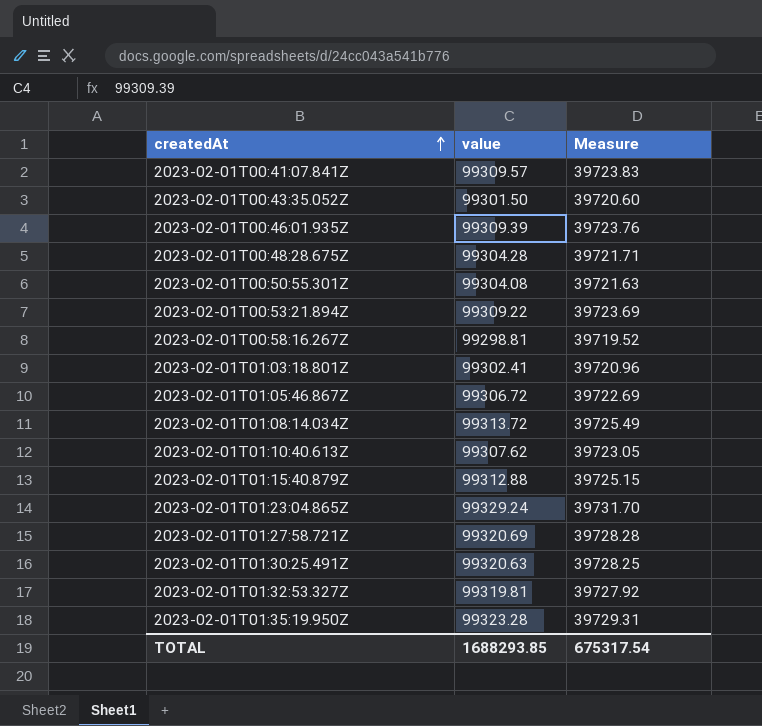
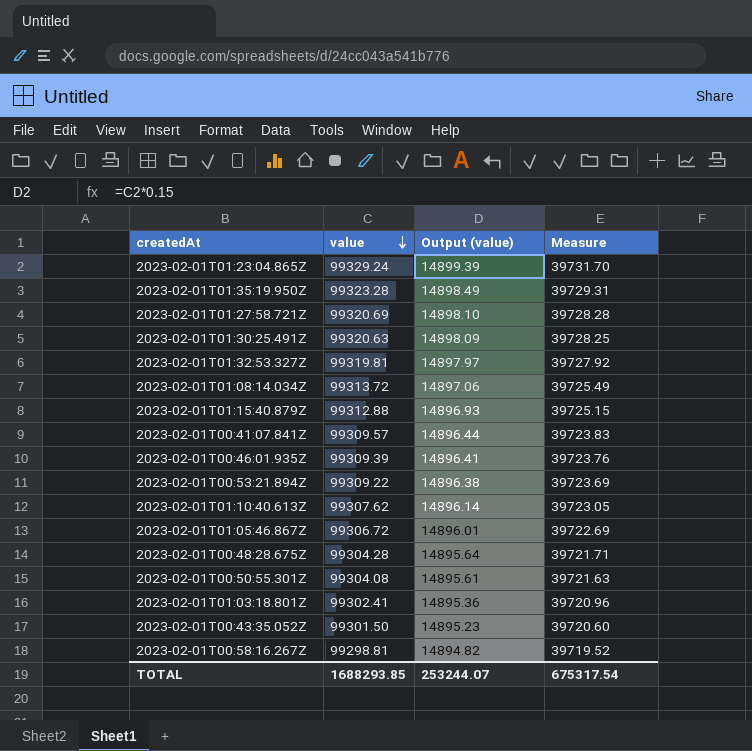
row order: createdAt ascending -> value descending
column Output (value) | formula: none -> [value] * 0.15

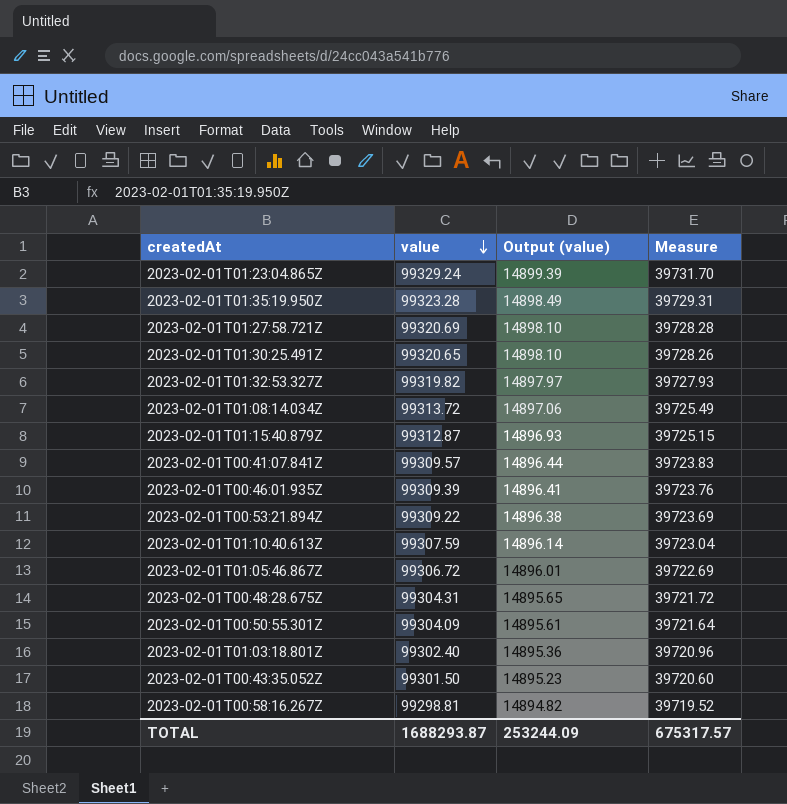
2023-02-01T01:30:25.491Z | value: 99320.63 -> 99320.65
2023-02-01T01:30:25.491Z | Output (value): 14898.09 -> 14898.10
2023-02-01T01:30:25.491Z | Measure: 39728.25 -> 39728.26
2023-02-01T01:32:53.327Z | value: 99319.81 -> 99319.82
2023-02-01T01:32:53.327Z | Measure: 39727.92 -> 39727.93
2023-02-01T01:15:40.879Z | value: 99312.88 -> 99312.87
2023-02-01T01:10:40.613Z | value: 99307.62 -> 99307.59
2023-02-01T01:10:40.613Z | Measure: 39723.05 -> 39723.04
2023-02-01T00:48:28.675Z | value: 99304.28 -> 99304.31
2023-02-01T00:48:28.675Z | Output (value): 14895.64 -> 14895.65
2023-02-01T00:48:28.675Z | Measure: 39721.71 -> 39721.72
2023-02-01T00:50:55.301Z | value: 99304.08 -> 99304.09
2023-02-01T00:50:55.301Z | Measure: 39721.63 -> 39721.64
2023-02-01T01:03:18.801Z | value: 99302.41 -> 99302.40
TOTAL | value: 1688293.85 -> 1688293.87
TOTAL | Output (value): 253244.07 -> 253244.09
TOTAL | Measure: 675317.54 -> 675317.57

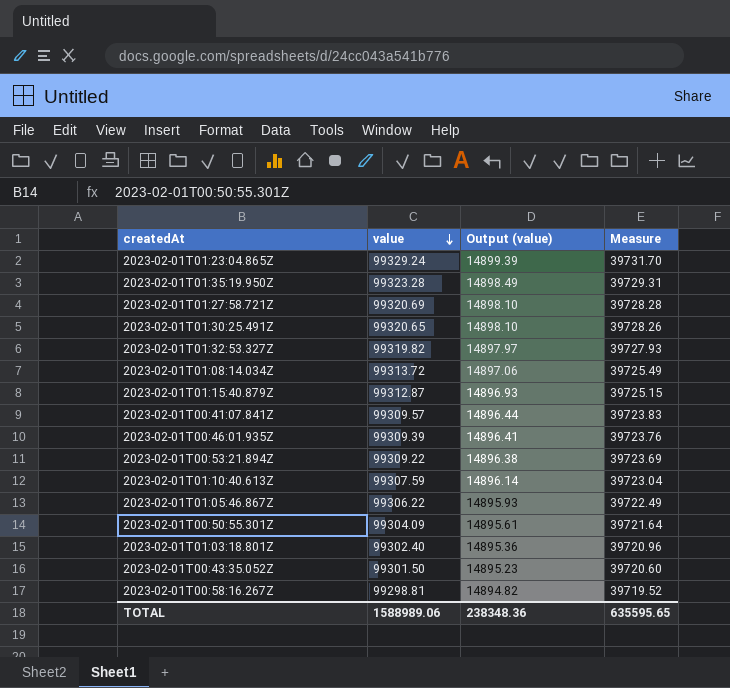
row 2023-02-01T00:48:28.675Z: 99304.31 | 14895.65 | 39721.72 -> none
2023-02-01T01:05:46.867Z | value: 99306.72 -> 99306.22
2023-02-01T01:05:46.867Z | Output (value): 14896.01 -> 14895.93
2023-02-01T01:05:46.867Z | Measure: 39722.69 -> 39722.49
TOTAL | value: 1688293.87 -> 1588989.06
TOTAL | Output (value): 253244.09 -> 238348.36
TOTAL | Measure: 675317.57 -> 635595.65

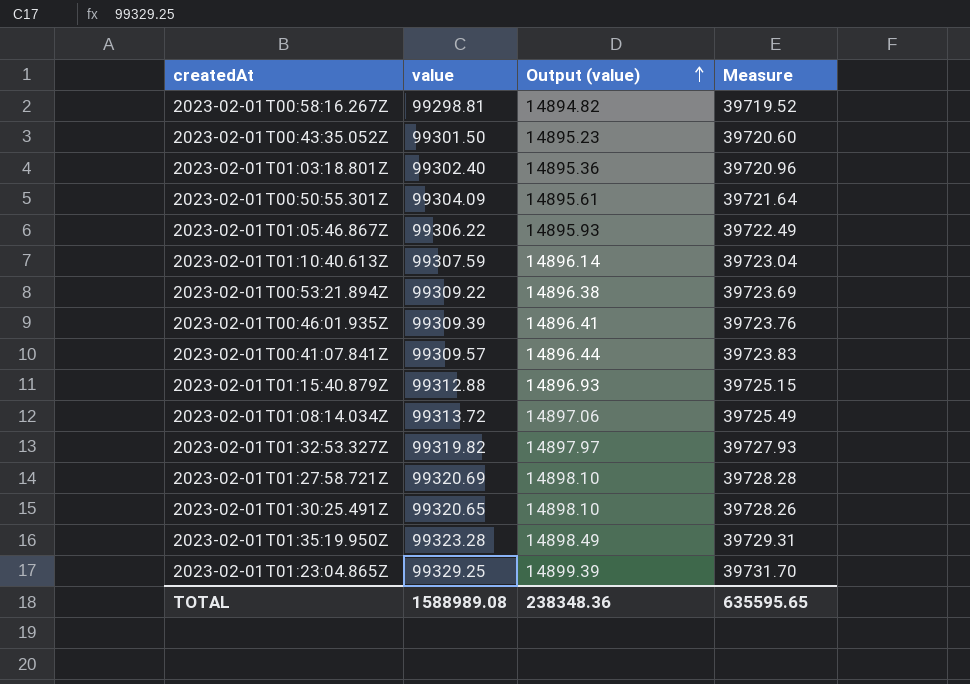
row order: value descending -> Output (value) ascending
2023-02-01T01:15:40.879Z | value: 99312.87 -> 99312.88
2023-02-01T01:23:04.865Z | value: 99329.24 -> 99329.25
TOTAL | value: 1588989.06 -> 1588989.08

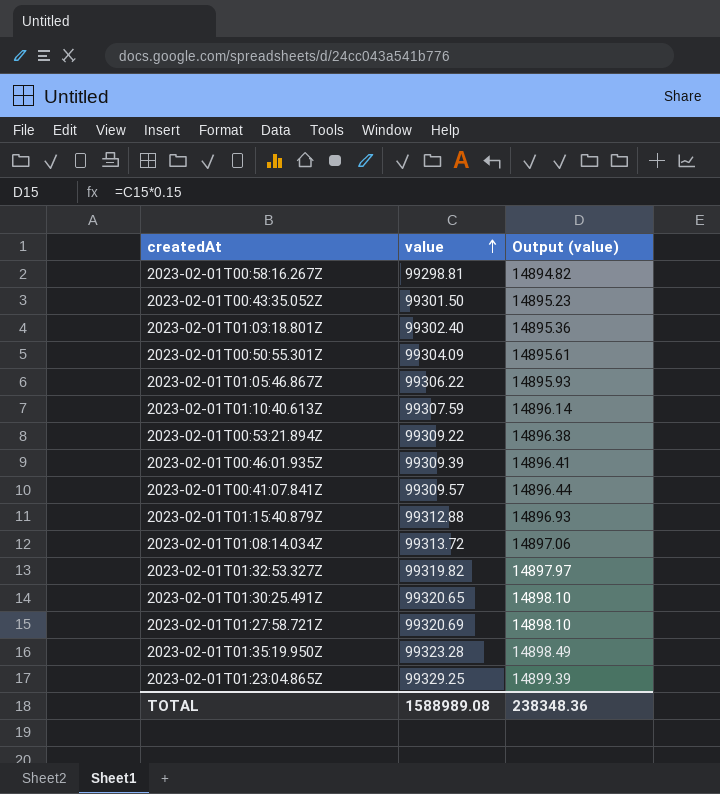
row order: Output (value) ascending -> value ascending
column Measure | formula: [value] * 0.4 -> none

